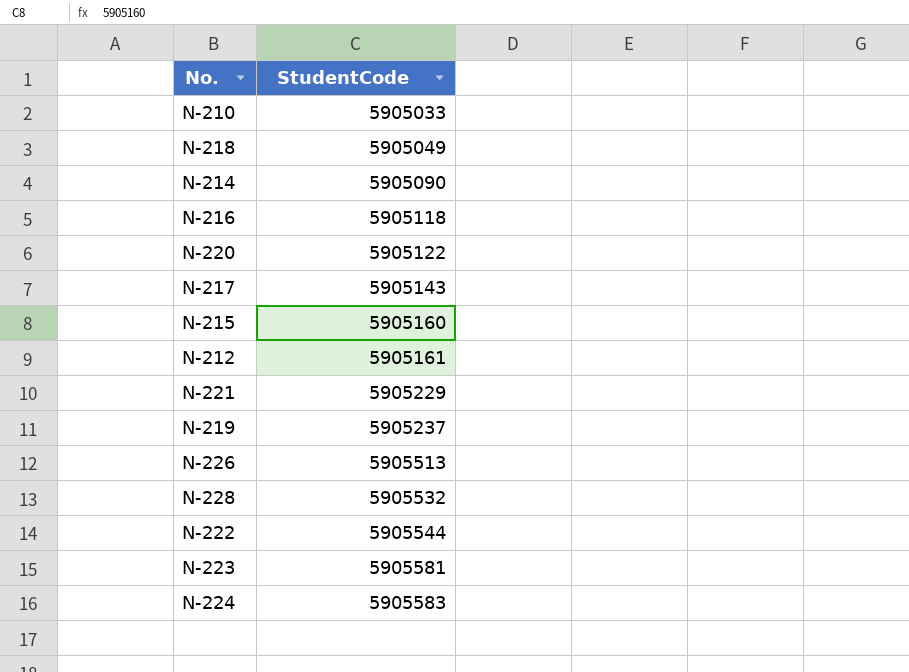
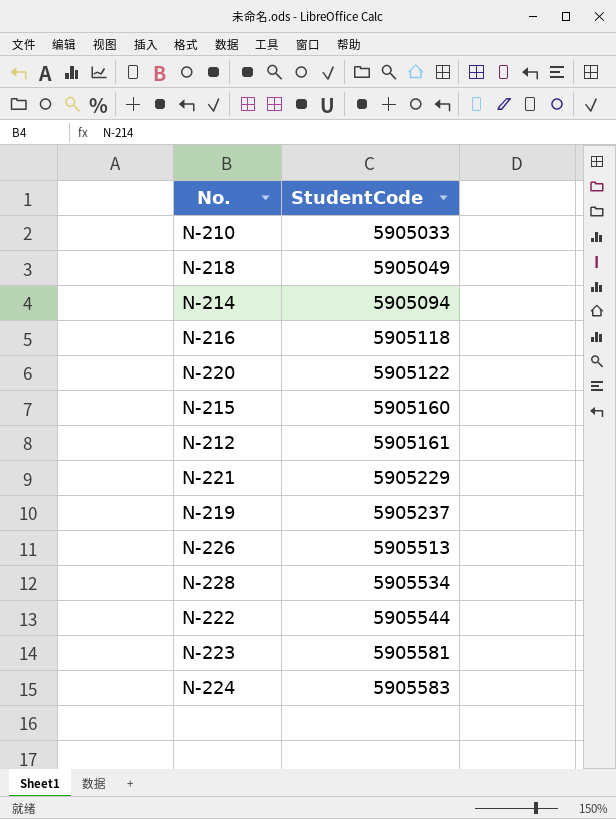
row N-217: 5905143 -> none
N-214 | StudentCode: 5905090 -> 5905094
N-228 | StudentCode: 5905532 -> 5905534

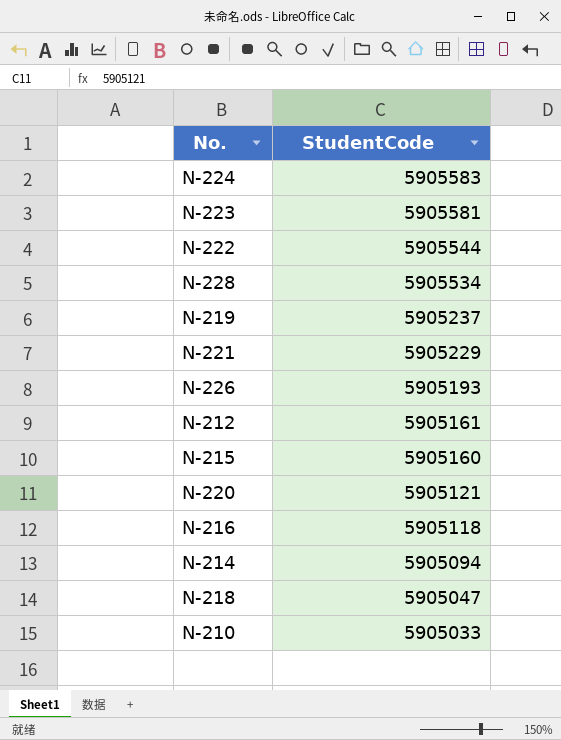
row order: StudentCode ascending -> StudentCode descending
N-226 | StudentCode: 5905513 -> 5905193
N-220 | StudentCode: 5905122 -> 5905121
N-218 | StudentCode: 5905049 -> 5905047

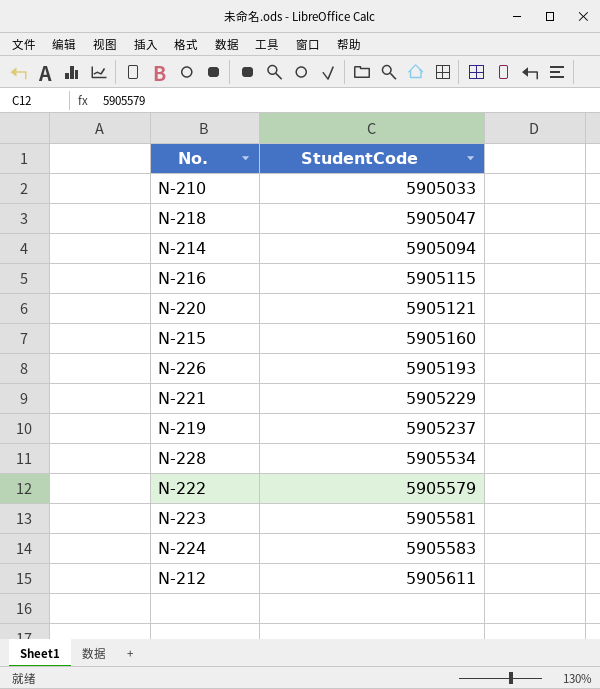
row order: StudentCode descending -> StudentCode ascending
N-216 | StudentCode: 5905118 -> 5905115
N-222 | StudentCode: 5905544 -> 5905579
N-212 | StudentCode: 5905161 -> 5905611

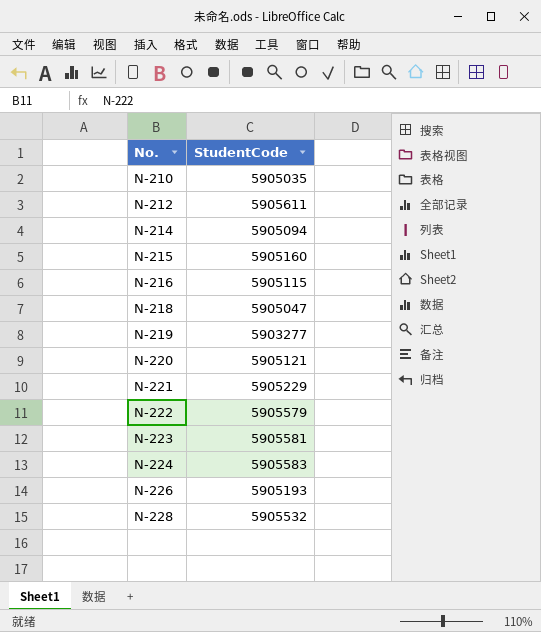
row order: StudentCode ascending -> No. ascending
N-210 | StudentCode: 5905033 -> 5905035
N-219 | StudentCode: 5905237 -> 5903277
N-228 | StudentCode: 5905534 -> 5905532

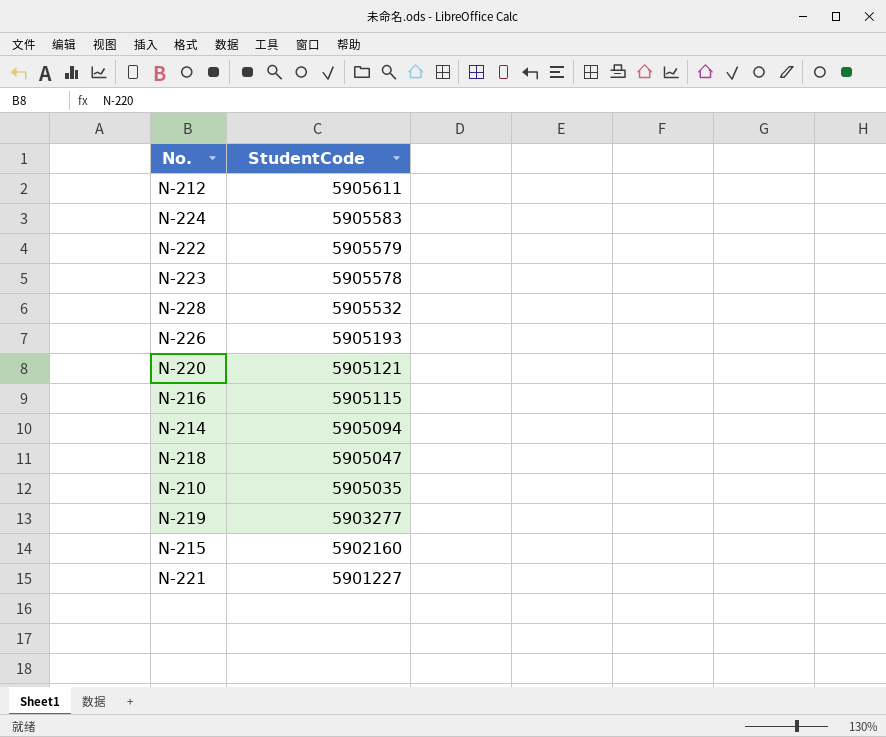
row order: No. ascending -> StudentCode descending
N-223 | StudentCode: 5905581 -> 5905578
N-215 | StudentCode: 5905160 -> 5902160
N-221 | StudentCode: 5905229 -> 5901227

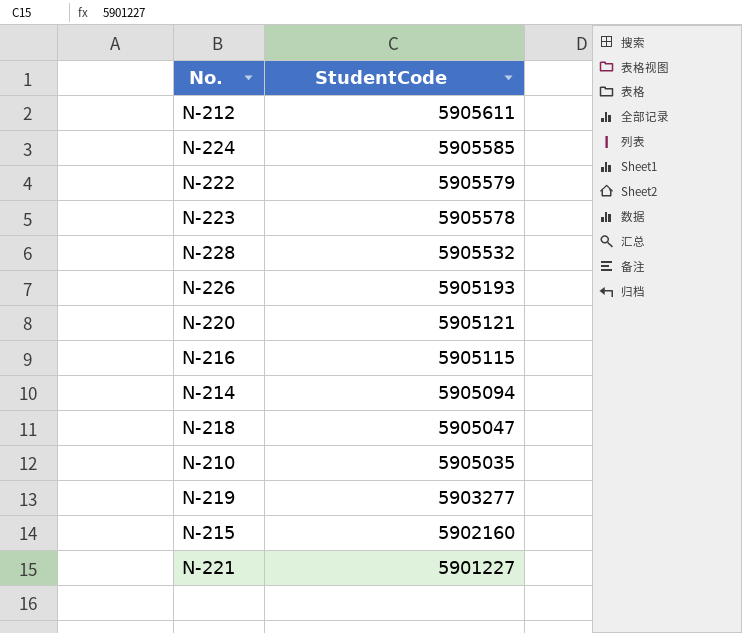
N-224 | StudentCode: 5905583 -> 5905585

